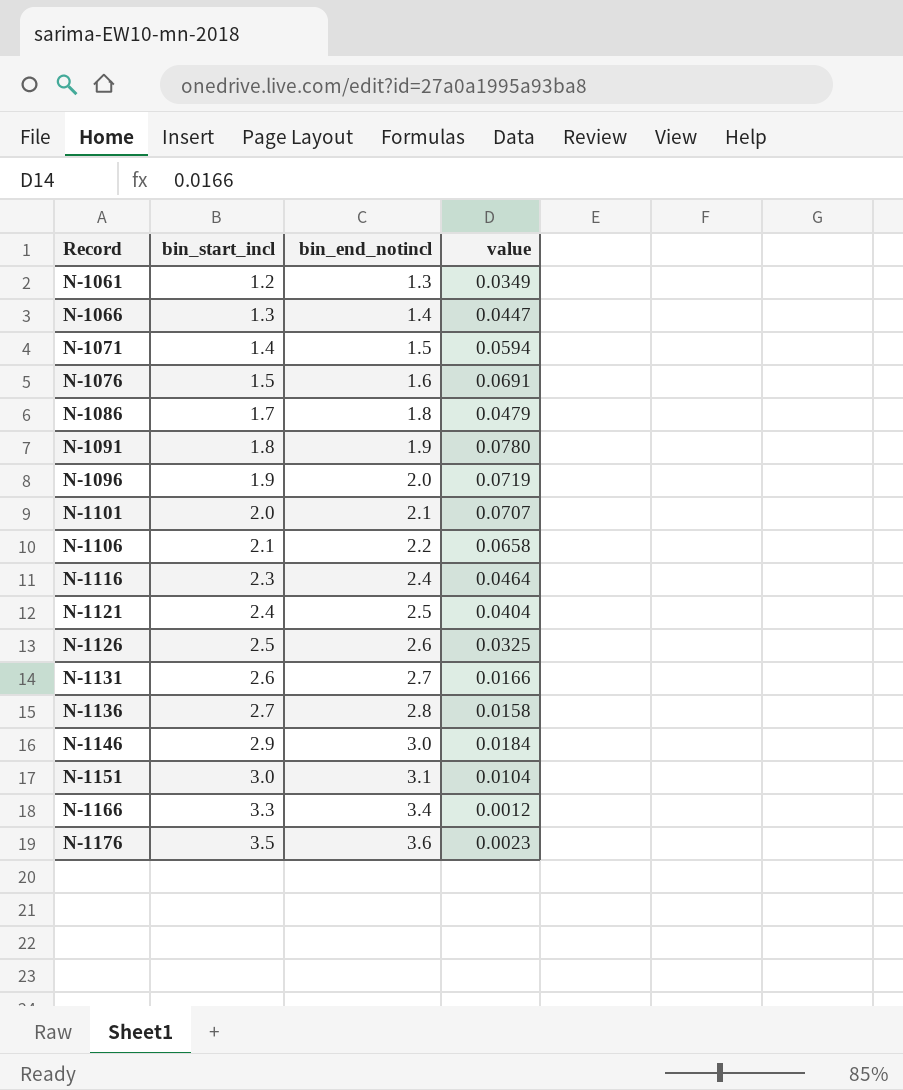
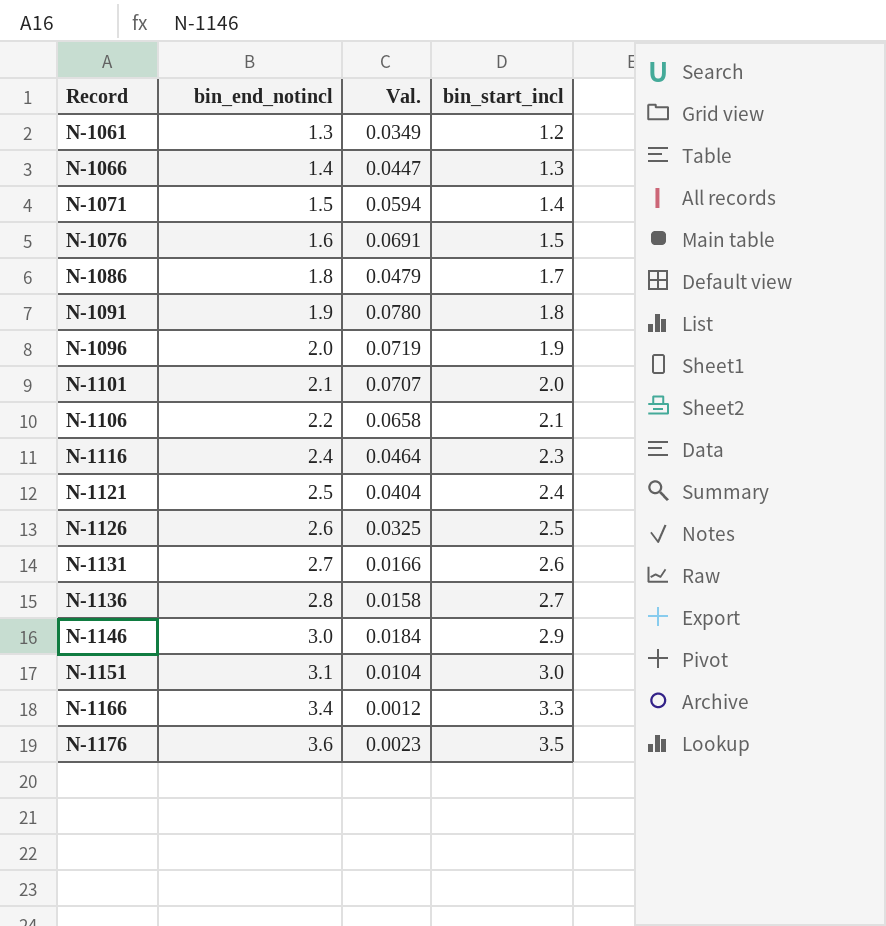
column name: value -> Val.
column bin_start_incl | position: 2 -> 4

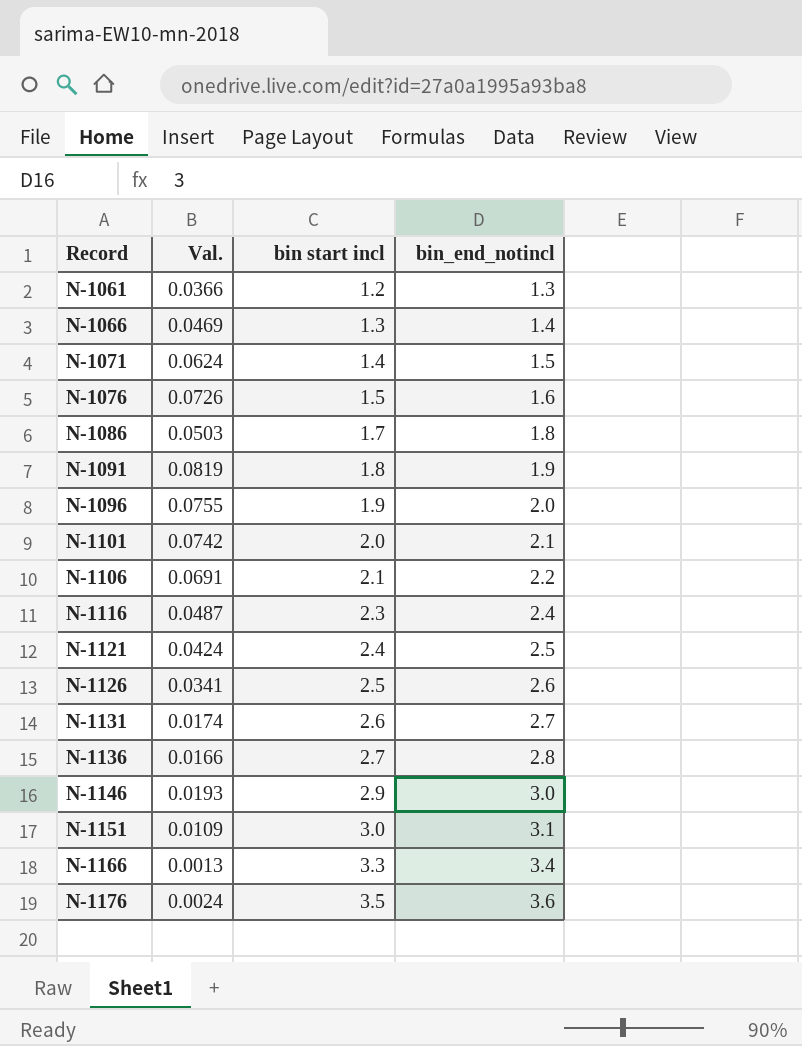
column name: bin_start_incl -> bin start incl
column bin_end_notincl | position: 2 -> 4
N-1061 | Val.: 0.0349 -> 0.0366
N-1066 | Val.: 0.0447 -> 0.0469
N-1071 | Val.: 0.0594 -> 0.0624
N-1076 | Val.: 0.0691 -> 0.0726
N-1086 | Val.: 0.0479 -> 0.0503
N-1091 | Val.: 0.0780 -> 0.0819
N-1096 | Val.: 0.0719 -> 0.0755
N-1101 | Val.: 0.0707 -> 0.0742
N-1106 | Val.: 0.0658 -> 0.0691
N-1116 | Val.: 0.0464 -> 0.0487
N-1121 | Val.: 0.0404 -> 0.0424
N-1126 | Val.: 0.0325 -> 0.0341
N-1131 | Val.: 0.0166 -> 0.0174
N-1136 | Val.: 0.0158 -> 0.0166
N-1146 | Val.: 0.0184 -> 0.0193
N-1151 | Val.: 0.0104 -> 0.0109
N-1166 | Val.: 0.0012 -> 0.0013
N-1176 | Val.: 0.0023 -> 0.0024

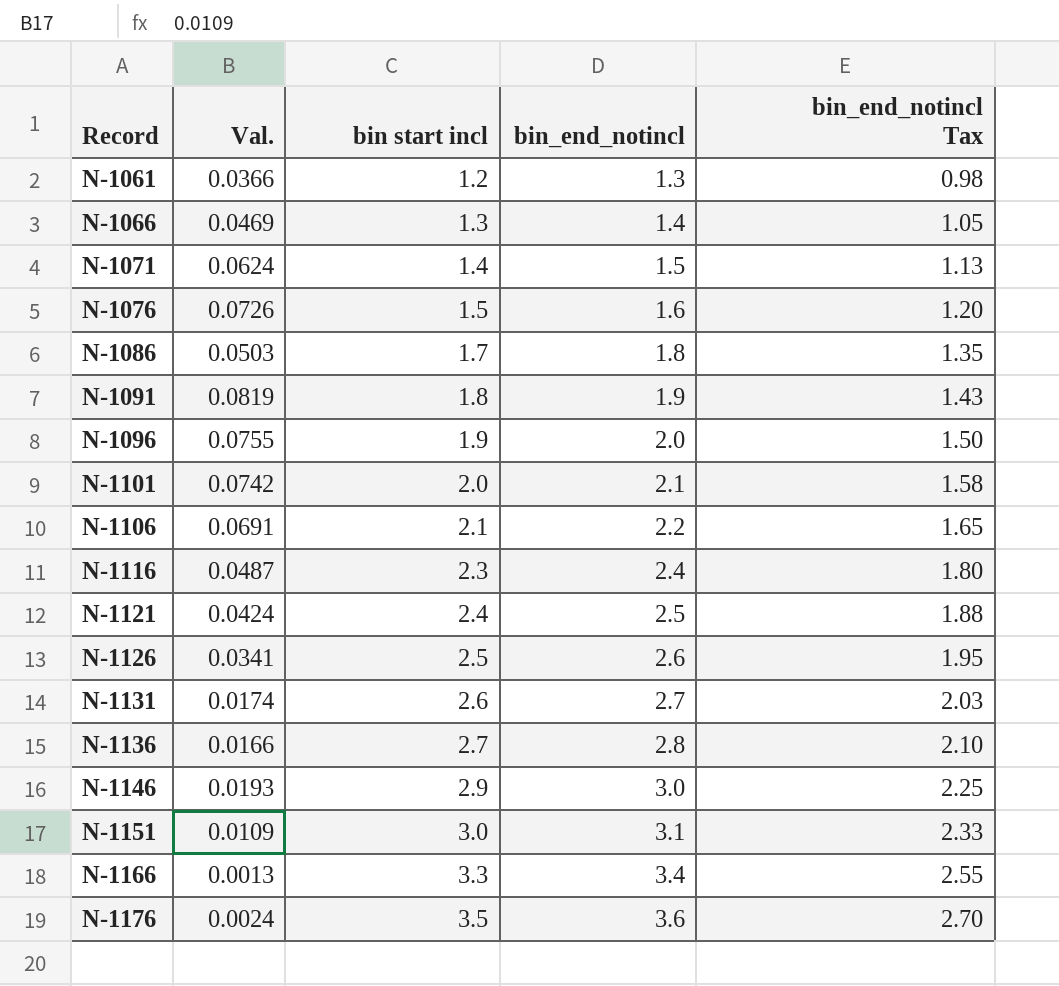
column bin_end_notincl Tax | formula: none -> [bin_end_notincl] * 0.75

